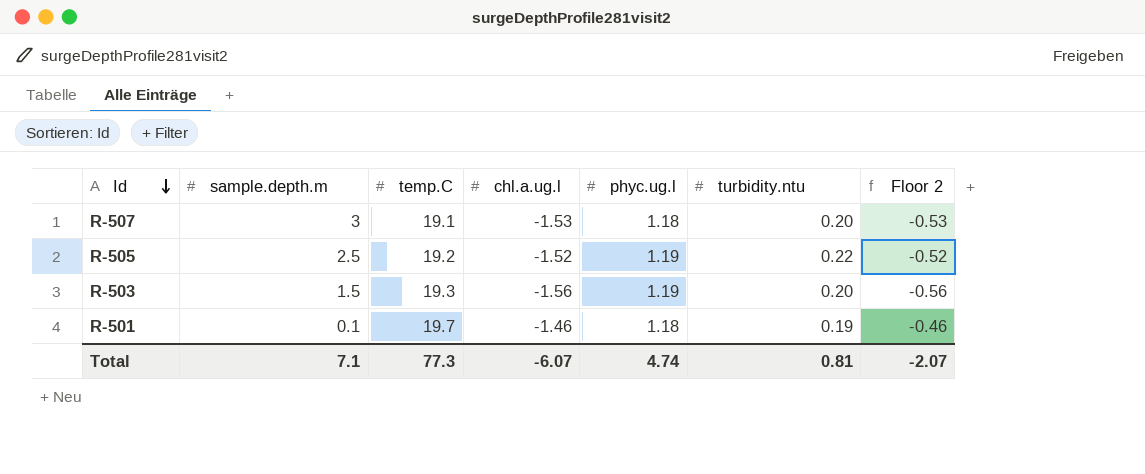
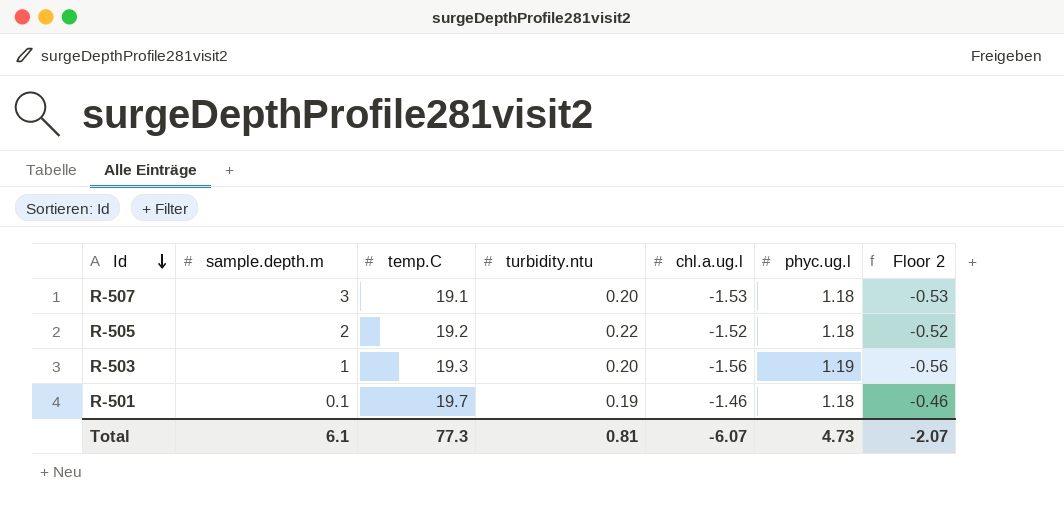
column turbidity.ntu | position: 6 -> 4
R-505 | sample.depth.m: 2.5 -> 2
R-505 | phyc.ug.l: 1.19 -> 1.18
R-503 | sample.depth.m: 1.5 -> 1
Total | sample.depth.m: 7.1 -> 6.1
Total | phyc.ug.l: 4.74 -> 4.73

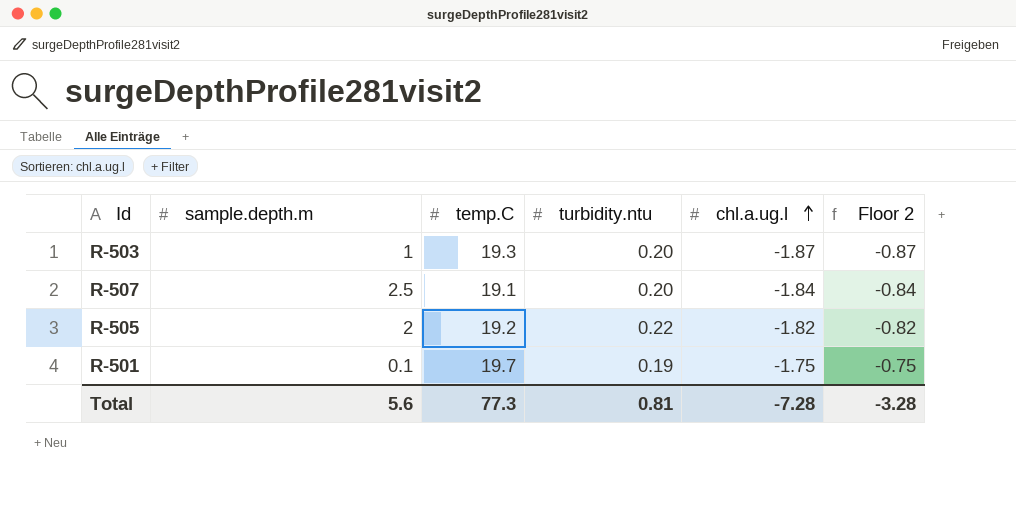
row order: Id descending -> chl.a.ug.l ascending
column phyc.ug.l | position: 6 -> none
R-503 | chl.a.ug.l: -1.56 -> -1.87
R-503 | Floor 2: -0.56 -> -0.87
R-507 | sample.depth.m: 3 -> 2.5
R-507 | chl.a.ug.l: -1.53 -> -1.84
R-507 | Floor 2: -0.53 -> -0.84
R-505 | chl.a.ug.l: -1.52 -> -1.82
R-505 | Floor 2: -0.52 -> -0.82
R-501 | chl.a.ug.l: -1.46 -> -1.75
R-501 | Floor 2: -0.46 -> -0.75
Total | sample.depth.m: 6.1 -> 5.6
Total | chl.a.ug.l: -6.07 -> -7.28
Total | Floor 2: -2.07 -> -3.28

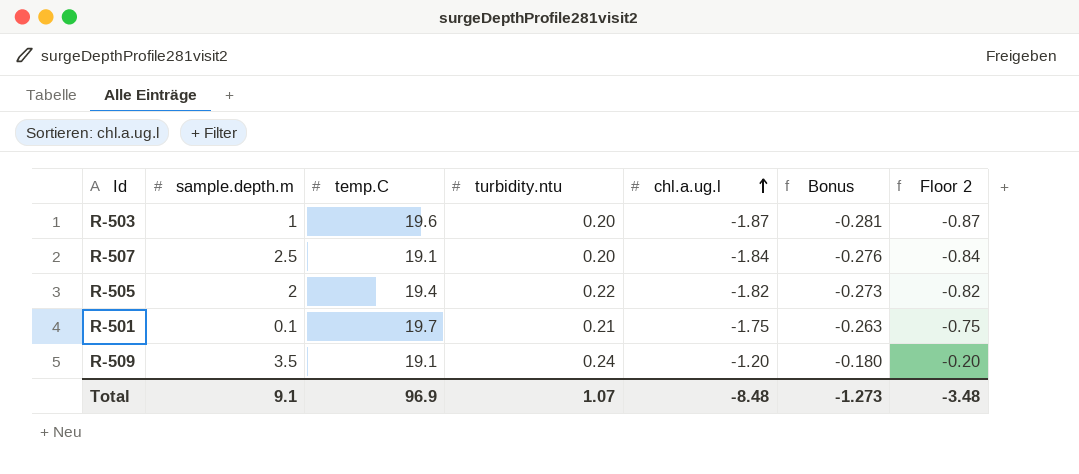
column Bonus | formula: none -> [chl.a.ug.l] * 0.15
R-503 | temp.C: 19.3 -> 19.6
R-505 | temp.C: 19.2 -> 19.4
R-501 | turbidity.ntu: 0.19 -> 0.21
row R-509: none -> 3.5 | 19.1 | 0.24 | -1.20 | -0.180 | -0.20
Total | sample.depth.m: 5.6 -> 9.1
Total | temp.C: 77.3 -> 96.9
Total | turbidity.ntu: 0.81 -> 1.07
Total | chl.a.ug.l: -7.28 -> -8.48
Total | Floor 2: -3.28 -> -3.48

